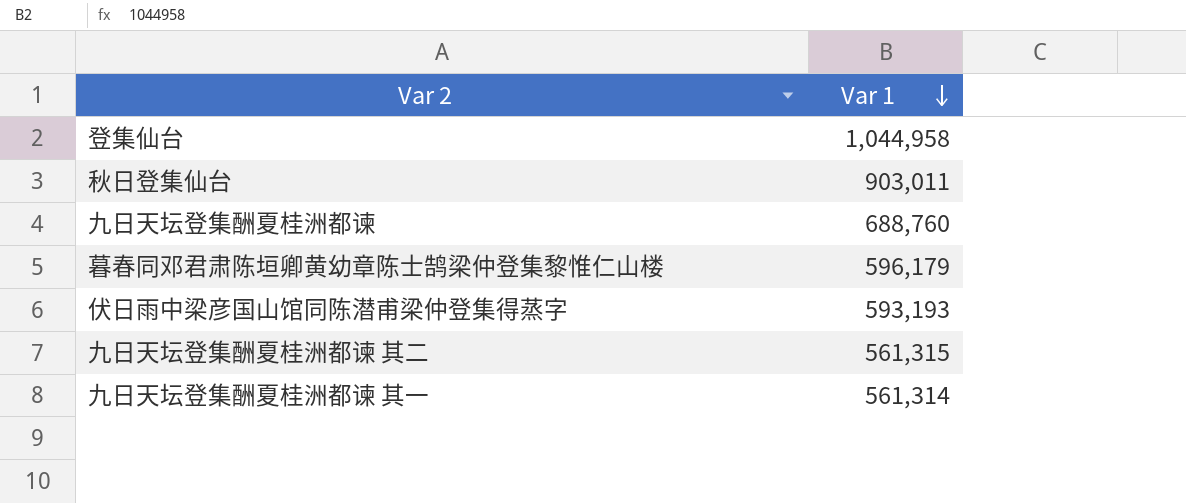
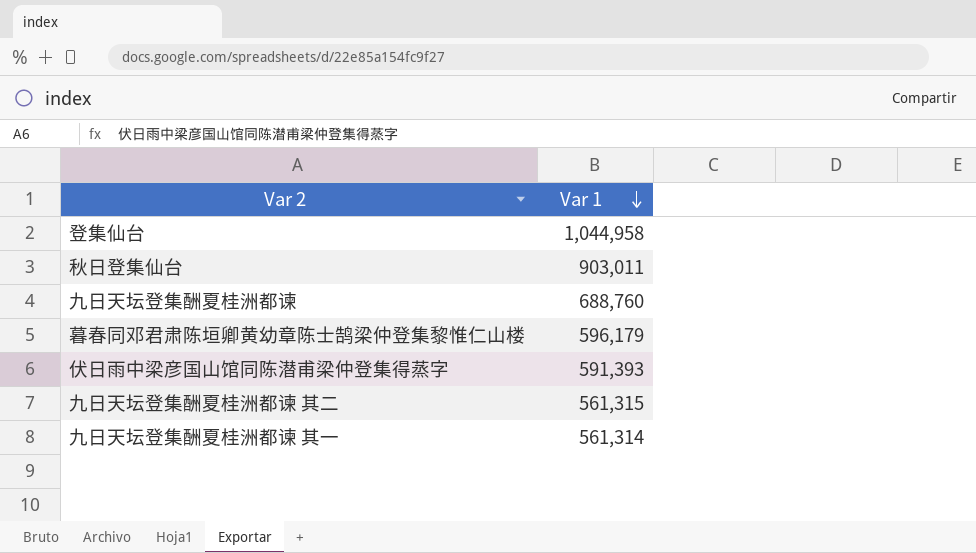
伏日雨中梁彦国山馆同陈潜甫梁仲登集得蒸字 | Var 1: 593,193 -> 591,393

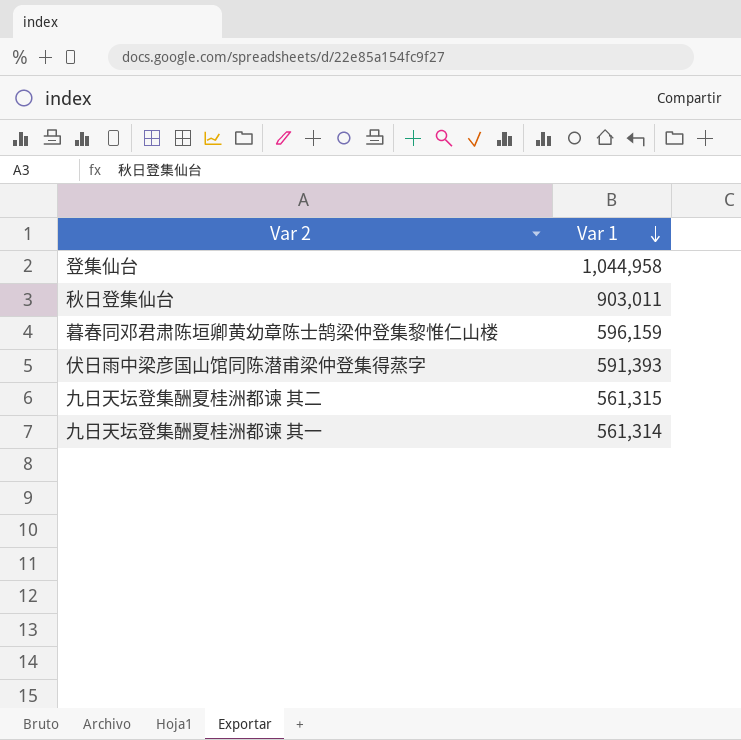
row 九日天坛登集酬夏桂洲都谏: 688,760 -> none
暮春同邓君肃陈垣卿黄幼章陈士鹄梁仲登集黎惟仁山楼 | Var 1: 596,179 -> 596,159

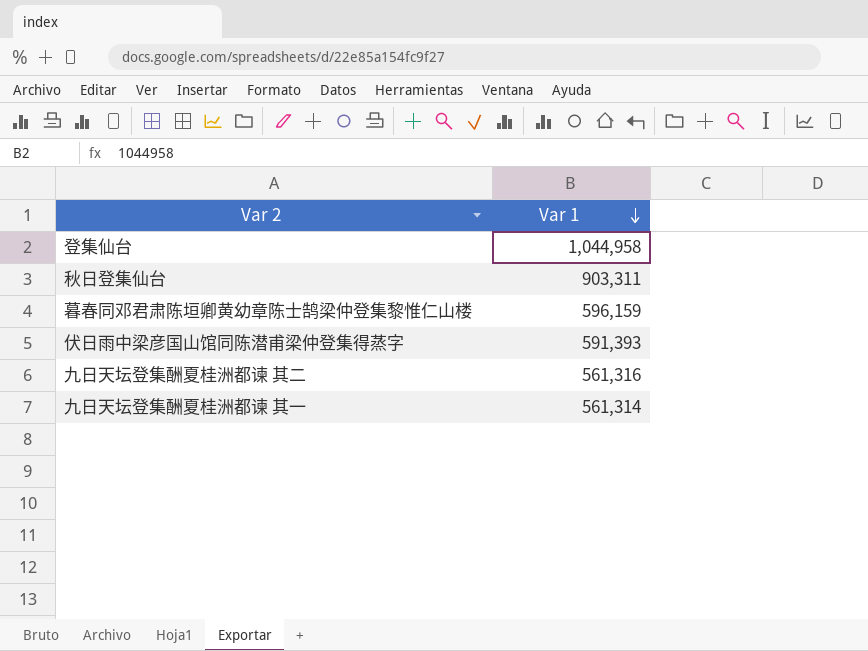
秋日登集仙台 | Var 1: 903,011 -> 903,311
九日天坛登集酬夏桂洲都谏 其二 | Var 1: 561,315 -> 561,316

